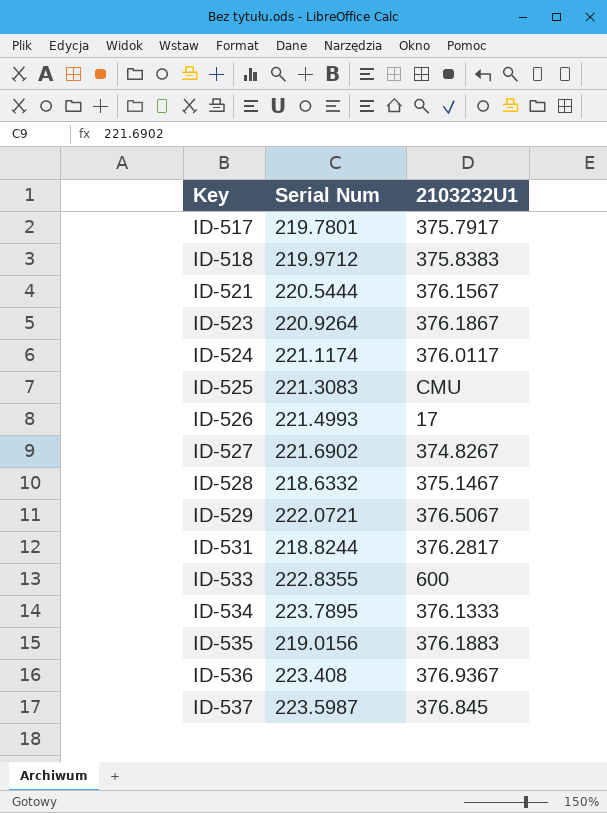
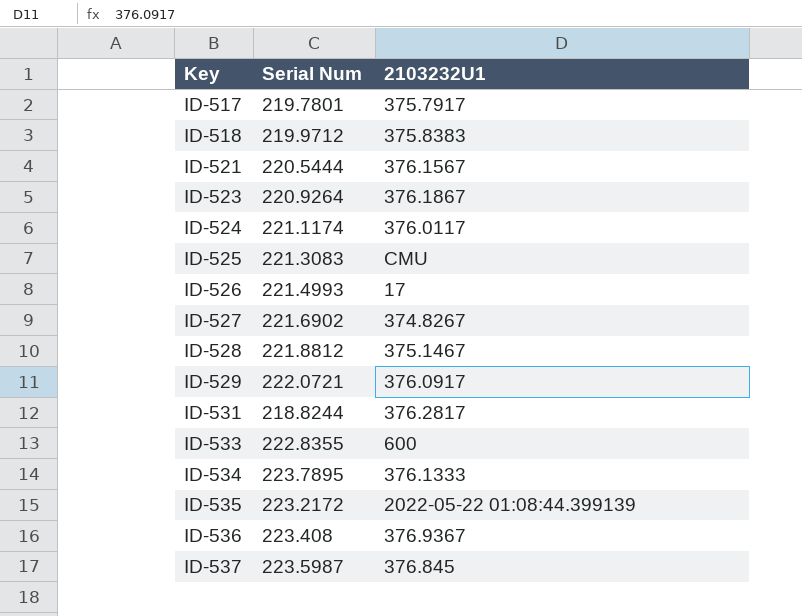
ID-528 | Serial Num: 218.6332 -> 221.8812
ID-529 | 2103232U1: 376.5067 -> 376.0917
ID-535 | Serial Num: 219.0156 -> 223.2172
ID-535 | 2103232U1: 376.1883 -> 2022-05-22 01:08:44.399139

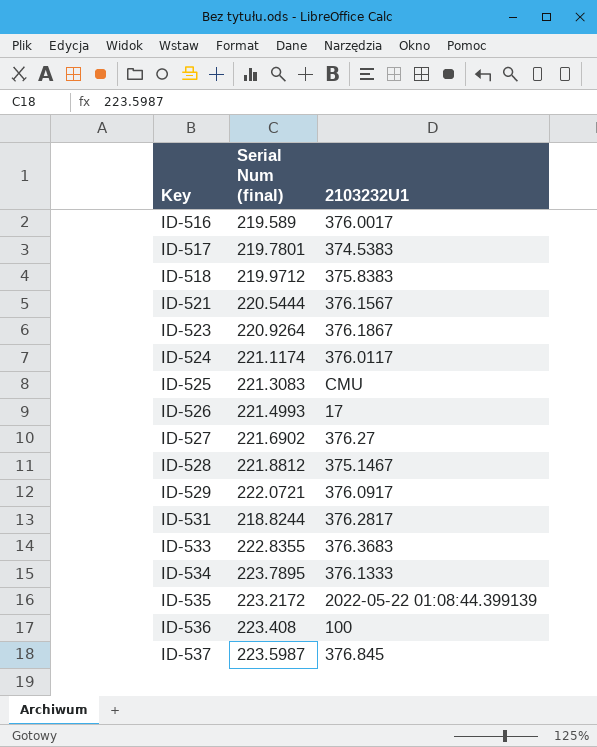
column name: Serial Num -> Serial Num (final)
row ID-516: none -> 219.589 | 376.0017
ID-517 | 2103232U1: 375.7917 -> 374.5383
ID-527 | 2103232U1: 374.8267 -> 376.27
ID-533 | 2103232U1: 600 -> 376.3683
ID-536 | 2103232U1: 376.9367 -> 100

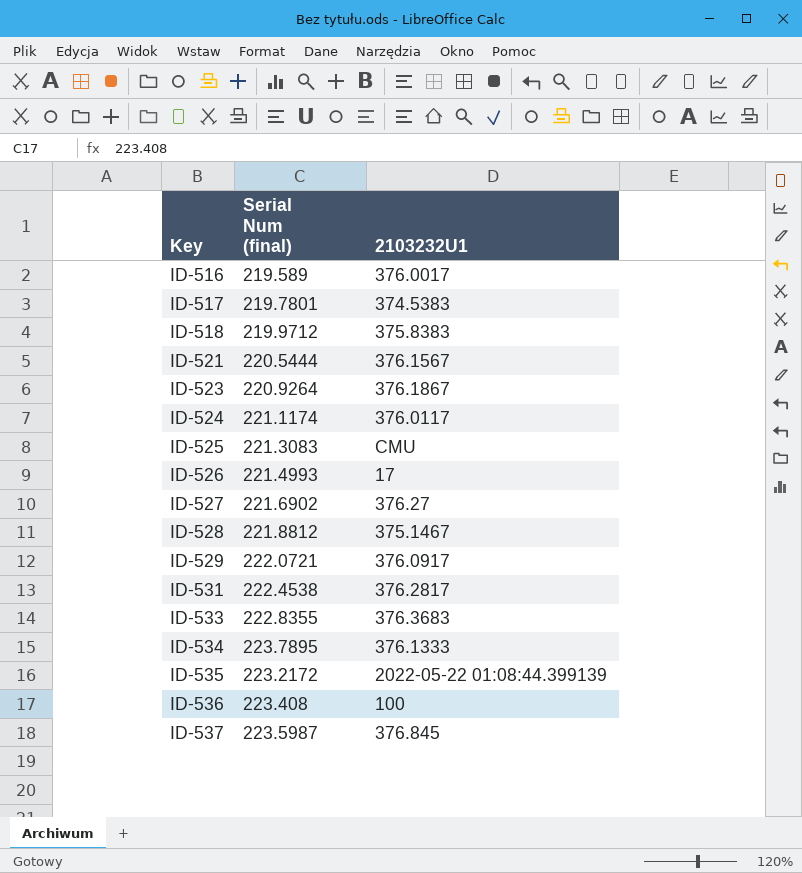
ID-531 | Serial Num (final): 218.8244 -> 222.4538

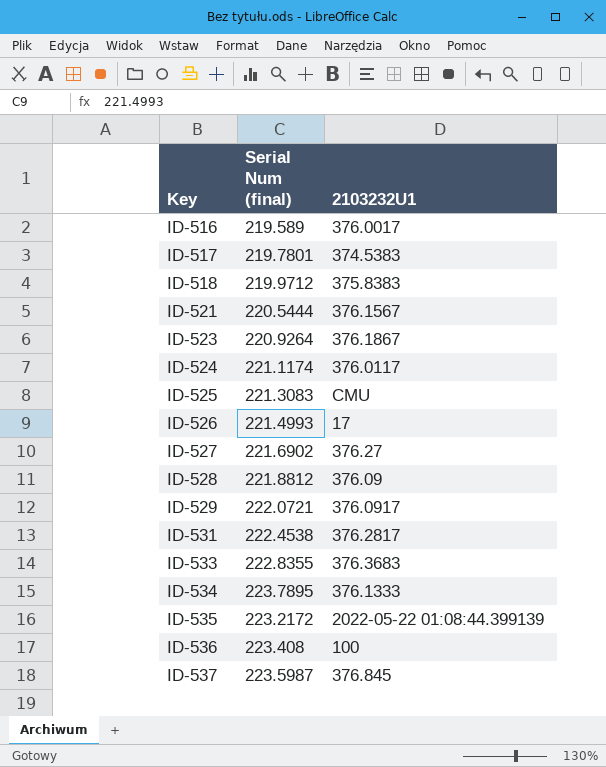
ID-528 | 2103232U1: 375.1467 -> 376.09

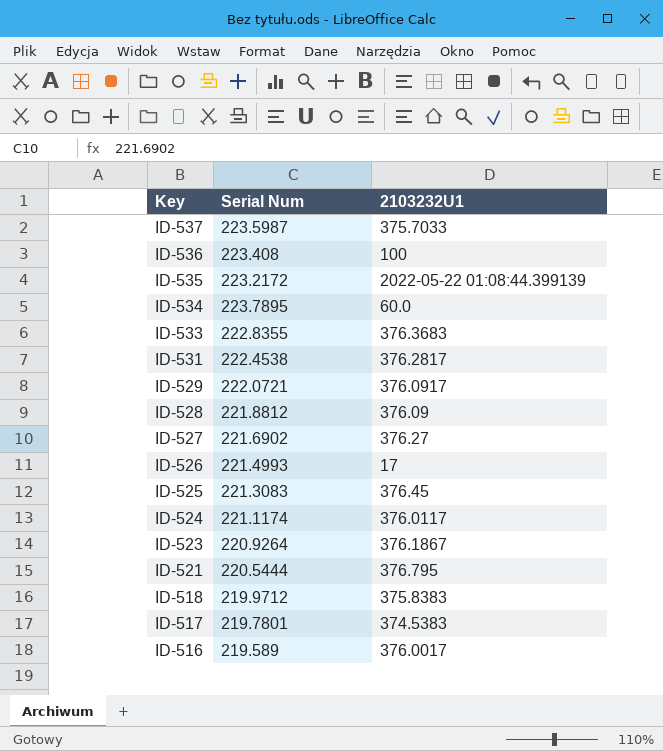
row order: Key ascending -> Key descending
column name: Serial Num (final) -> Serial Num
ID-537 | 2103232U1: 376.845 -> 375.7033
ID-534 | 2103232U1: 376.1333 -> 60.0
ID-525 | 2103232U1: CMU -> 376.45
ID-521 | 2103232U1: 376.1567 -> 376.795

